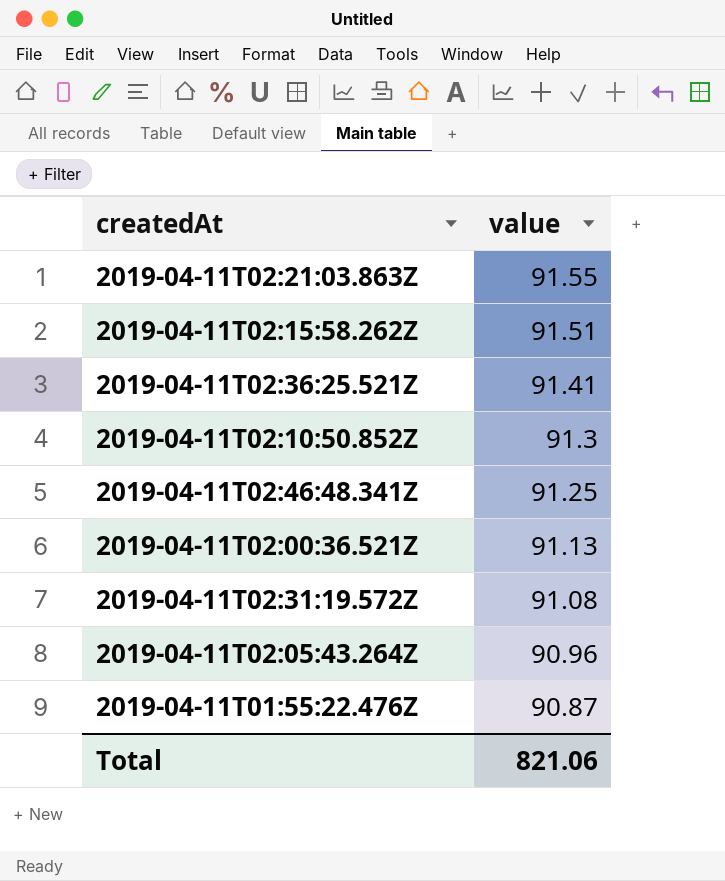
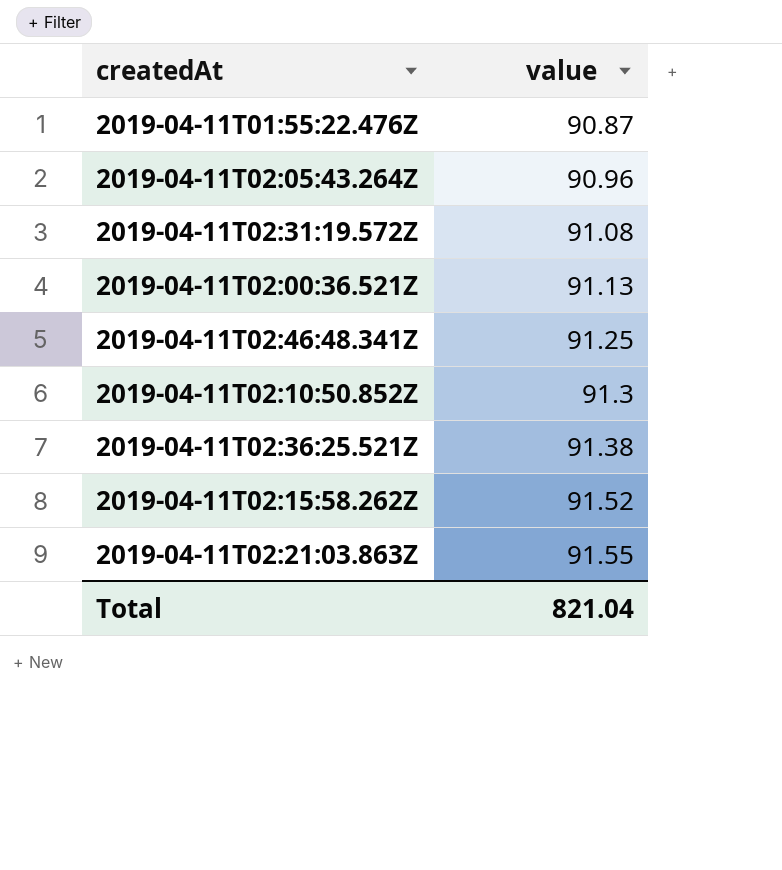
row order: value descending -> value ascending
2019-04-11T02:36:25.521Z | value: 91.41 -> 91.38
2019-04-11T02:15:58.262Z | value: 91.51 -> 91.52
Total | value: 821.06 -> 821.04

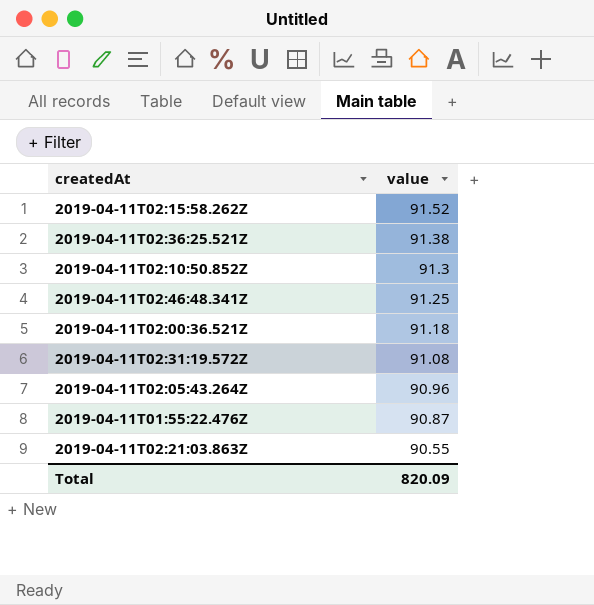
row order: value ascending -> value descending
2019-04-11T02:00:36.521Z | value: 91.13 -> 91.18
2019-04-11T02:21:03.863Z | value: 91.55 -> 90.55
Total | value: 821.04 -> 820.09

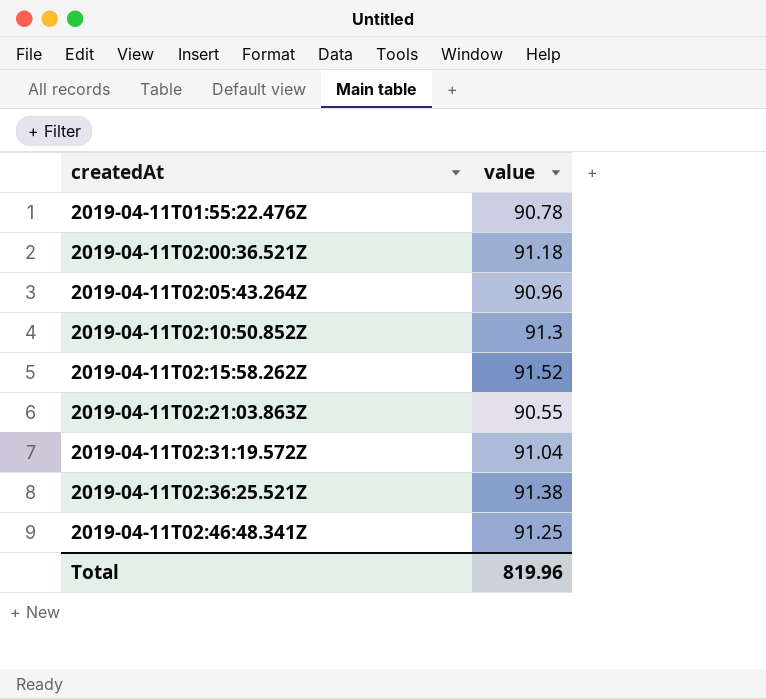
row order: value descending -> createdAt ascending
2019-04-11T01:55:22.476Z | value: 90.87 -> 90.78
2019-04-11T02:31:19.572Z | value: 91.08 -> 91.04
Total | value: 820.09 -> 819.96

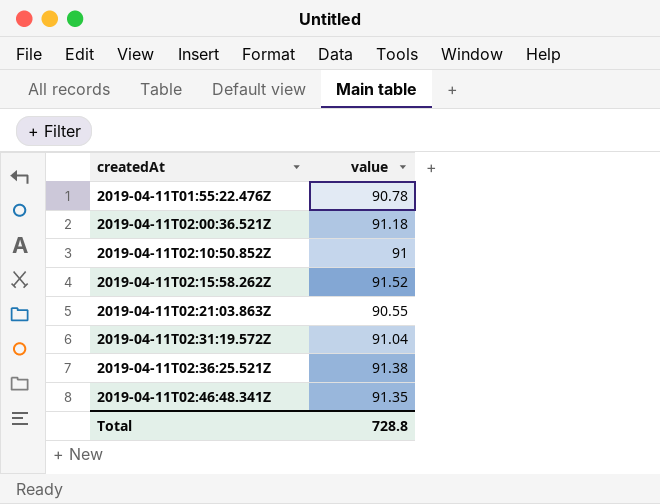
row 2019-04-11T02:05:43.264Z: 90.96 -> none
2019-04-11T02:10:50.852Z | value: 91.3 -> 91
2019-04-11T02:46:48.341Z | value: 91.25 -> 91.35
Total | value: 819.96 -> 728.8

